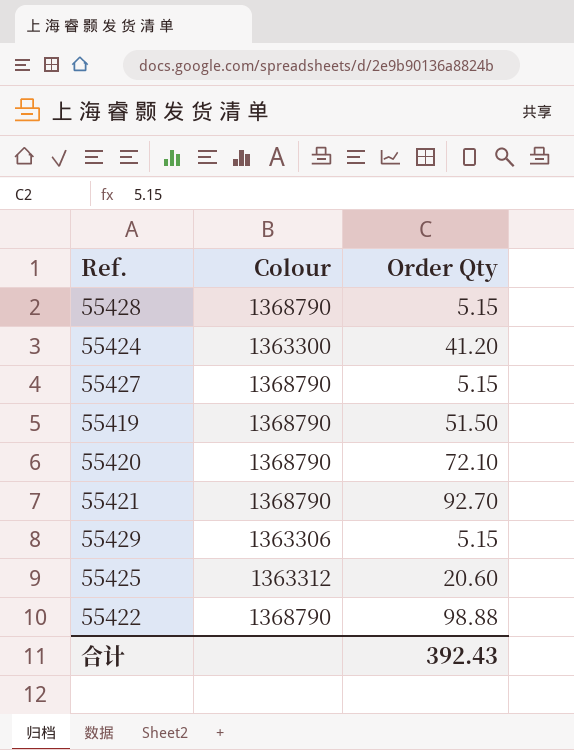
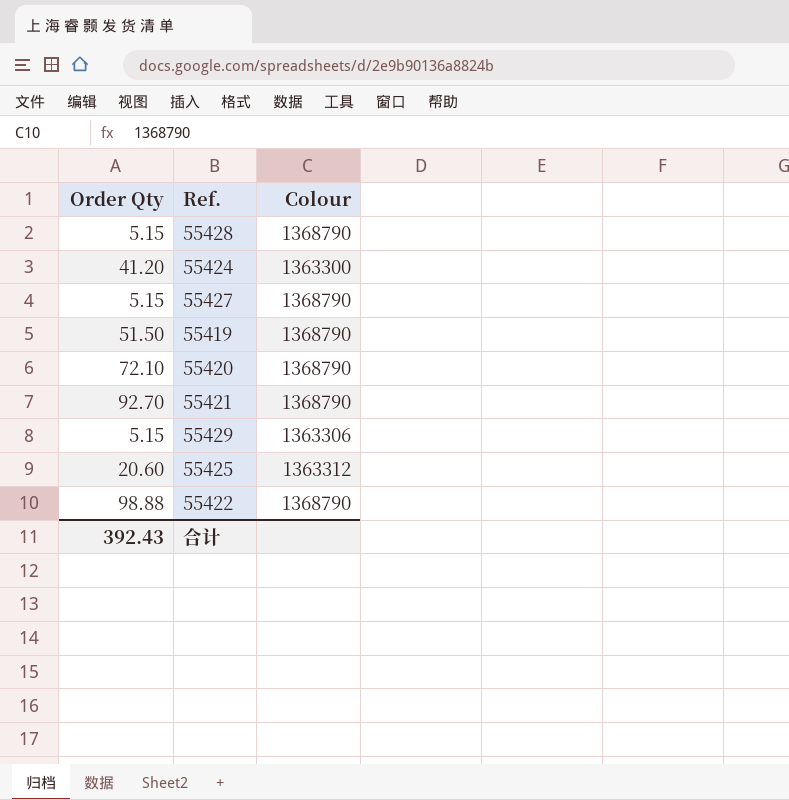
column Order Qty | position: 3 -> 1

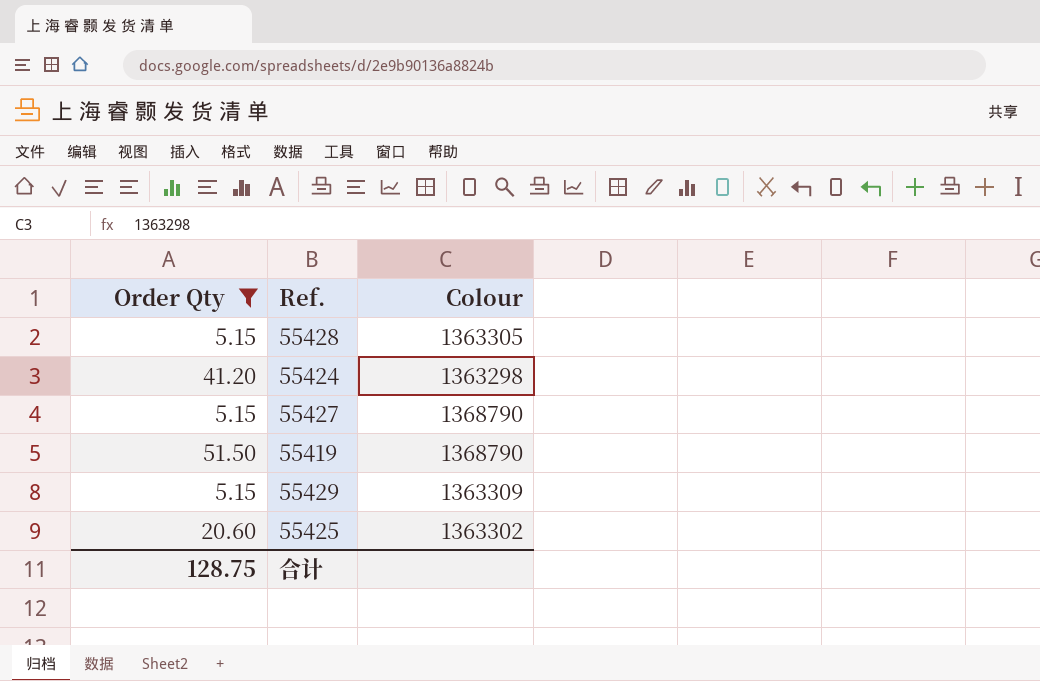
filter: none -> Order Qty <= 51.50
55428 | Colour: 1368790 -> 1363305
55424 | Colour: 1363300 -> 1363298
55429 | Colour: 1363306 -> 1363309
55425 | Colour: 1363312 -> 1363302
合计 | Order Qty: 392.43 -> 128.75

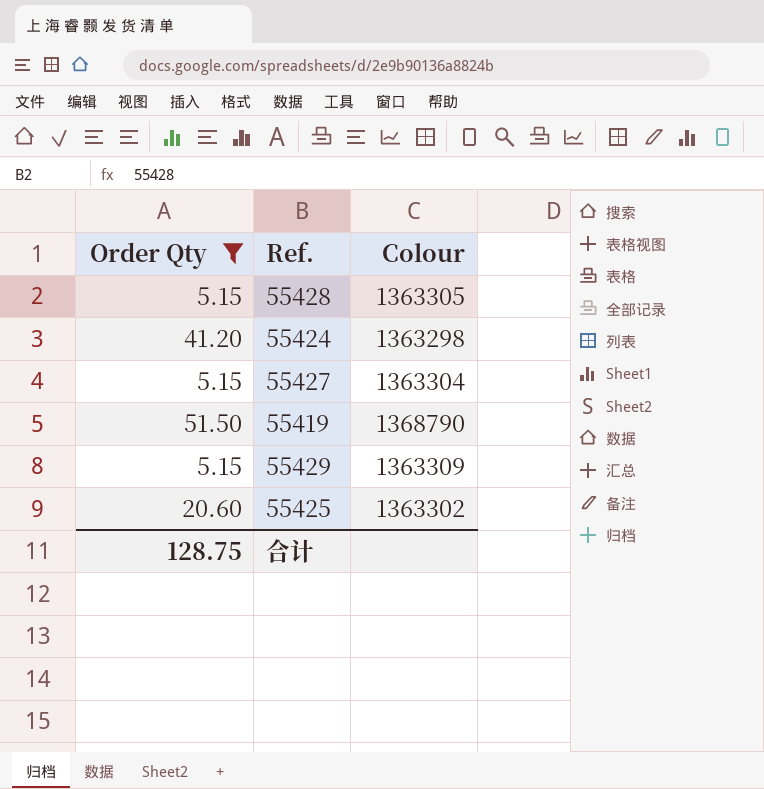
55427 | Colour: 1368790 -> 1363304

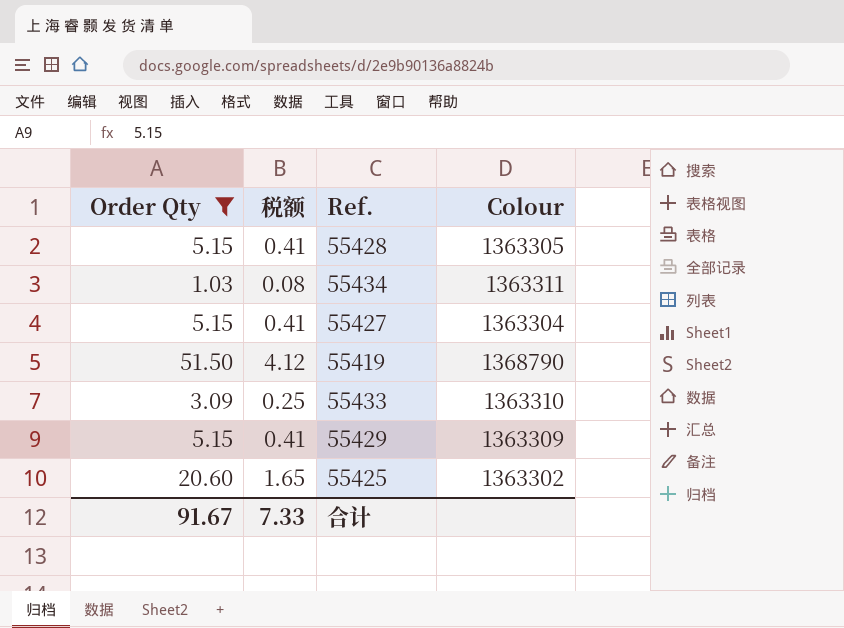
column 税额 | formula: none -> [Order Qty] * 0.08
row 55424: 41.20 | 1363298 -> none
row 55434: none -> 1.03 | 0.08 | 1363311
row 55433: none -> 3.09 | 0.25 | 1363310
合计 | Order Qty: 128.75 -> 91.67

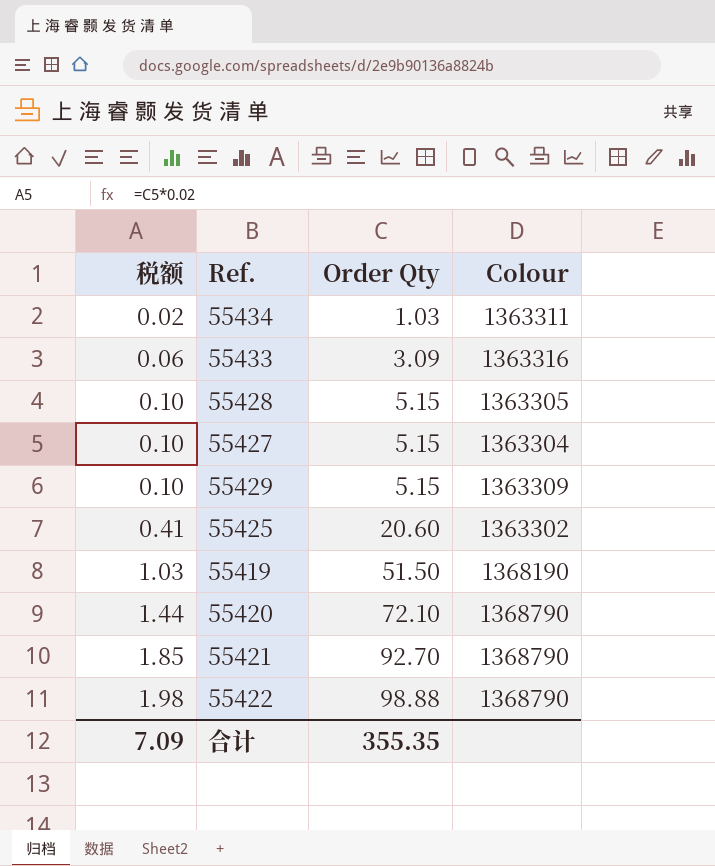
filter: Order Qty <= 51.50 -> none
row order: none -> 税额 ascending
column 税额 | formula: [Order Qty] * 0.08 -> [Order Qty] * 0.02
column Order Qty | position: 1 -> 3
55433 | Colour: 1363310 -> 1363316
55419 | Colour: 1368790 -> 1368190
合计 | 税额: 7.33 -> 7.09
合计 | Order Qty: 91.67 -> 355.35

